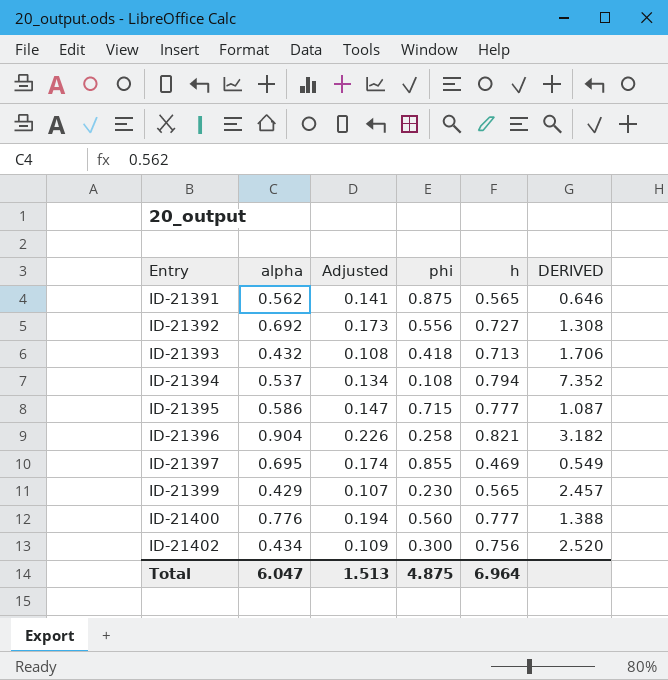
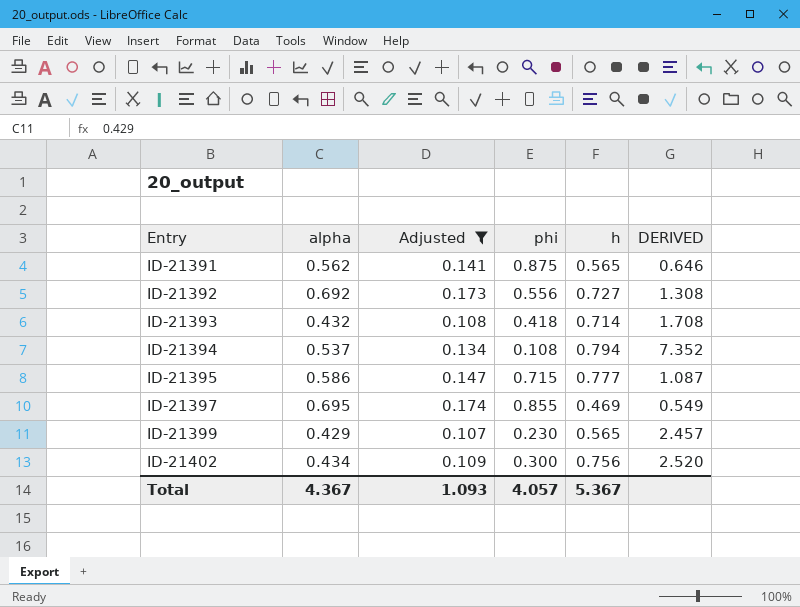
filter: none -> Adjusted <= 0.174
ID-21393 | h: 0.713 -> 0.714
ID-21393 | DERIVED: 1.706 -> 1.708
Total | alpha: 6.047 -> 4.367
Total | Adjusted: 1.513 -> 1.093
Total | phi: 4.875 -> 4.057
Total | h: 6.964 -> 5.367

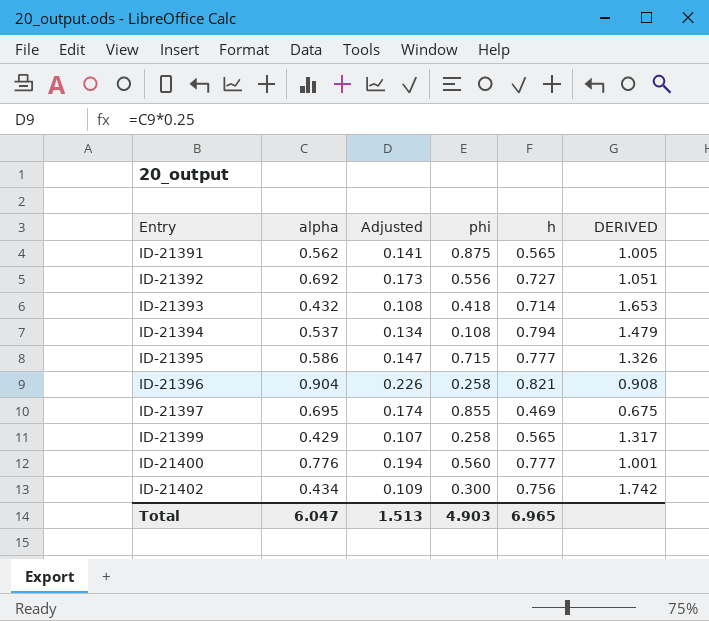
filter: Adjusted <= 0.174 -> none
column DERIVED | formula: [h] / [phi] -> [h] / [alpha]
ID-21399 | phi: 0.230 -> 0.258
Total | alpha: 4.367 -> 6.047
Total | Adjusted: 1.093 -> 1.513
Total | phi: 4.057 -> 4.903
Total | h: 5.367 -> 6.965

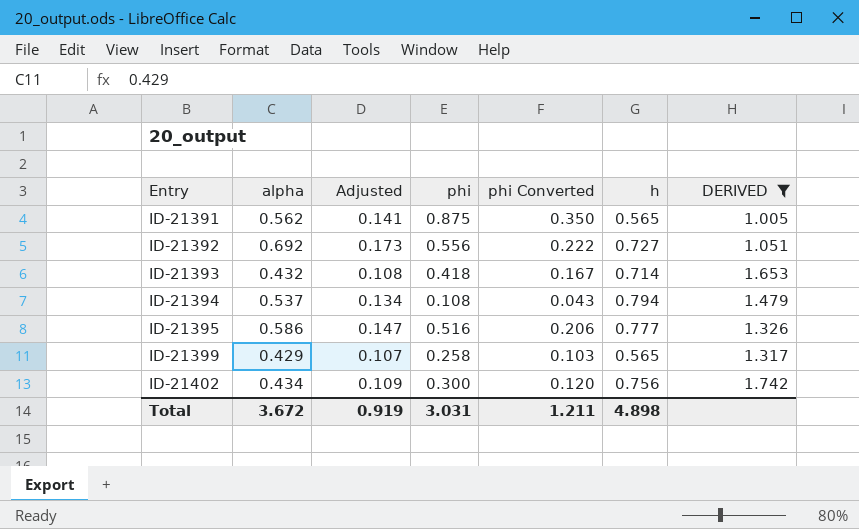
filter: none -> DERIVED >= 1.005
column phi Converted | formula: none -> [phi] * 0.4
ID-21395 | phi: 0.715 -> 0.516
Total | alpha: 6.047 -> 3.672
Total | Adjusted: 1.513 -> 0.919
Total | phi: 4.903 -> 3.031
Total | h: 6.965 -> 4.898

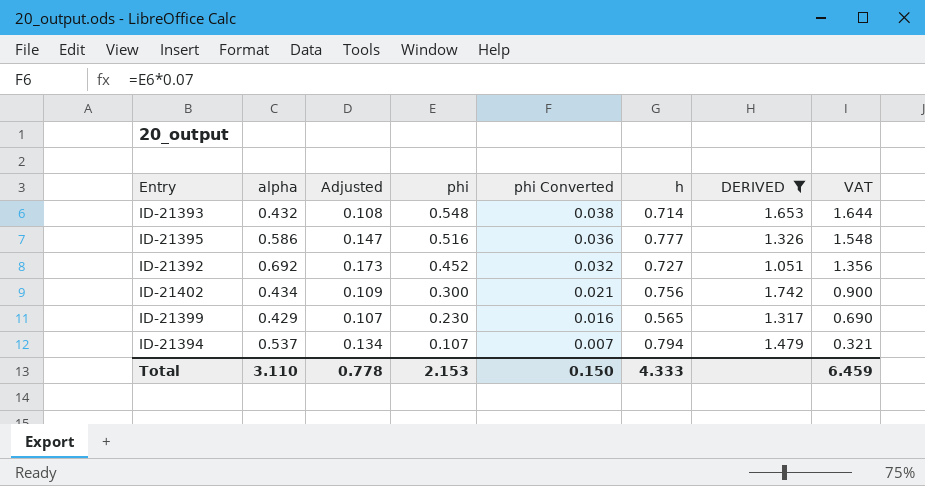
row order: Entry ascending -> phi descending
column phi Converted | formula: [phi] * 0.4 -> [phi] * 0.07
column VAT | formula: none -> [phi] * 3
row ID-21391: 0.562 | 0.141 | 0.875 | 0.350 | 0.565 | 1.005 -> none
ID-21393 | phi: 0.418 -> 0.548
ID-21392 | phi: 0.556 -> 0.452
ID-21399 | phi: 0.258 -> 0.230
ID-21394 | phi: 0.108 -> 0.107
Total | alpha: 3.672 -> 3.110
Total | Adjusted: 0.919 -> 0.778
Total | phi: 3.031 -> 2.153
Total | phi Converted: 1.211 -> 0.150
Total | h: 4.898 -> 4.333

